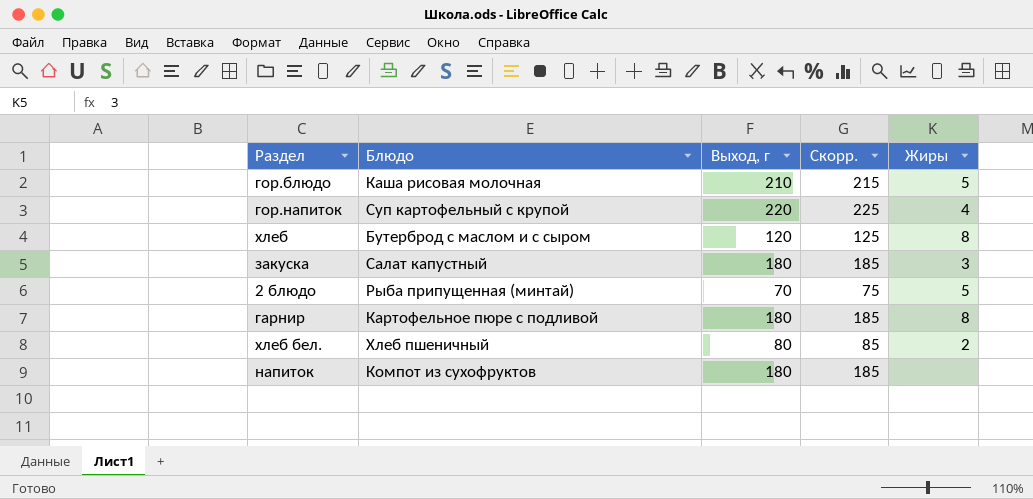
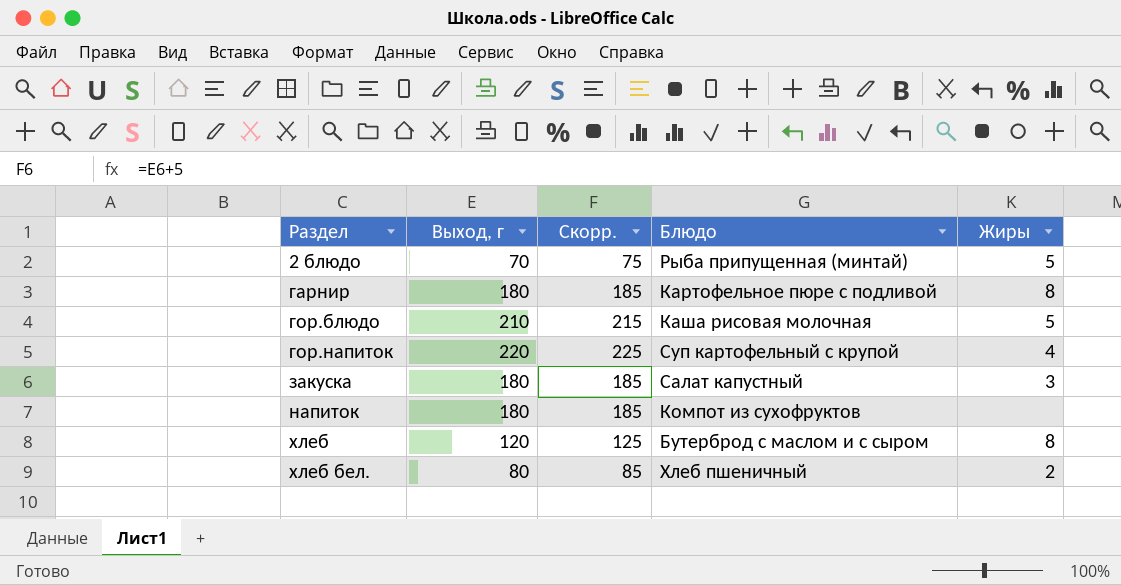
row order: none -> Раздел ascending
column Блюдо | position: 2 -> 4

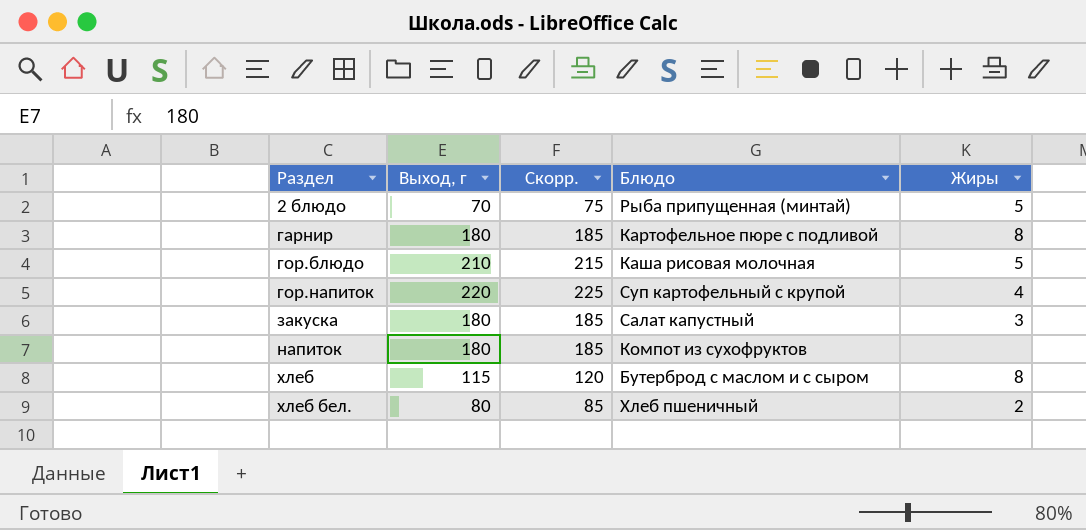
хлеб | Выход, г: 120 -> 115
хлеб | Скорр.: 125 -> 120

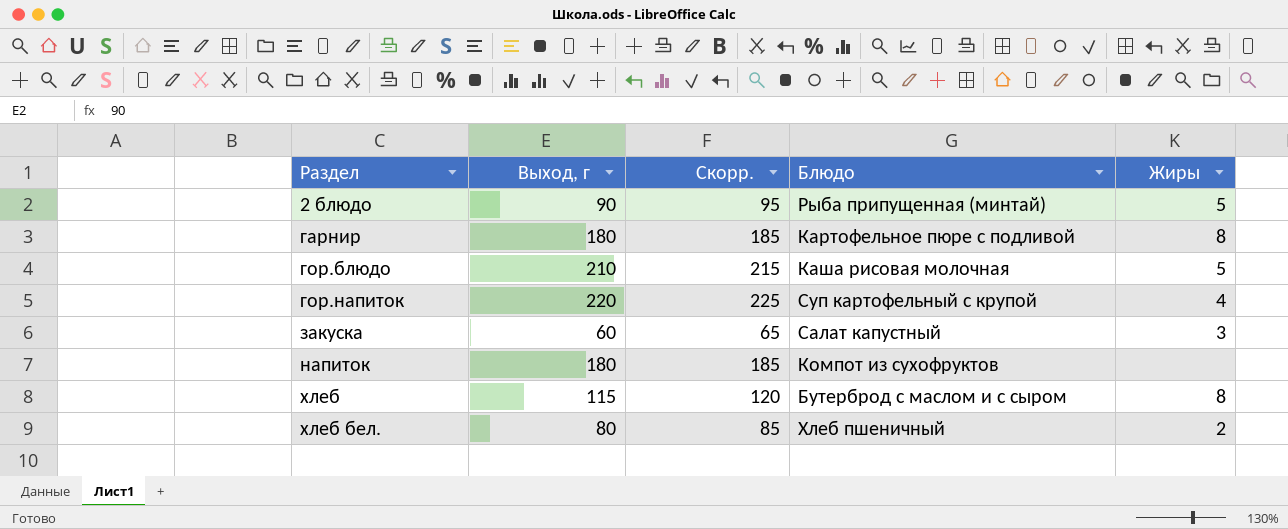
2 блюдо | Выход, г: 70 -> 90
2 блюдо | Скорр.: 75 -> 95
закуска | Выход, г: 180 -> 60
закуска | Скорр.: 185 -> 65

